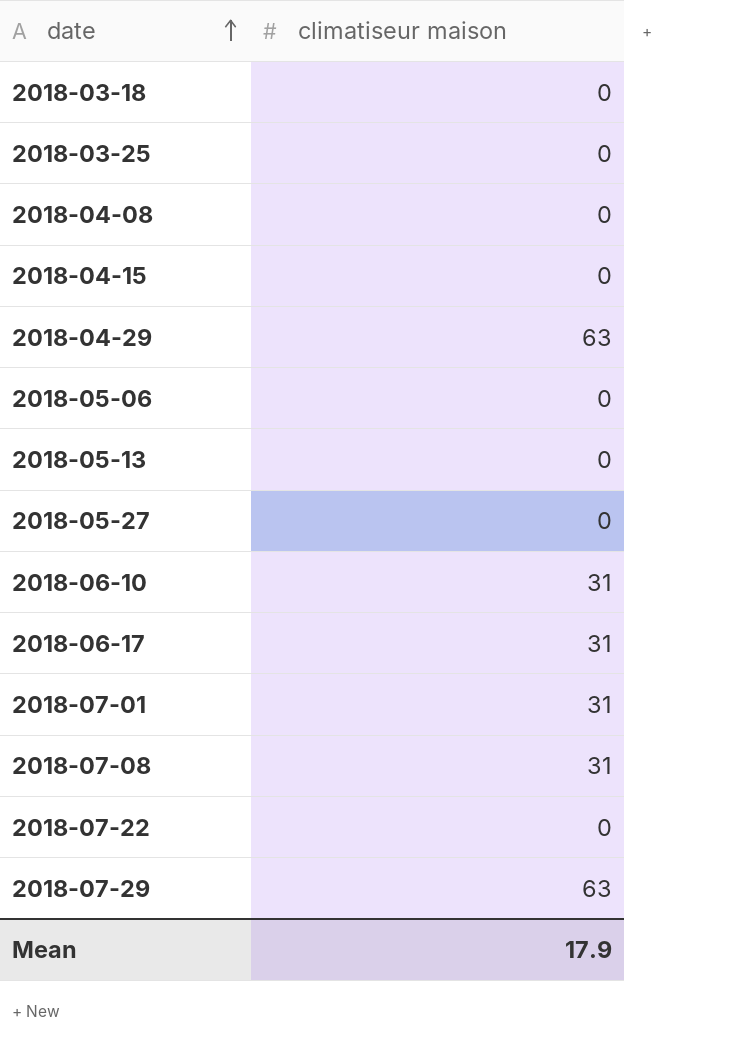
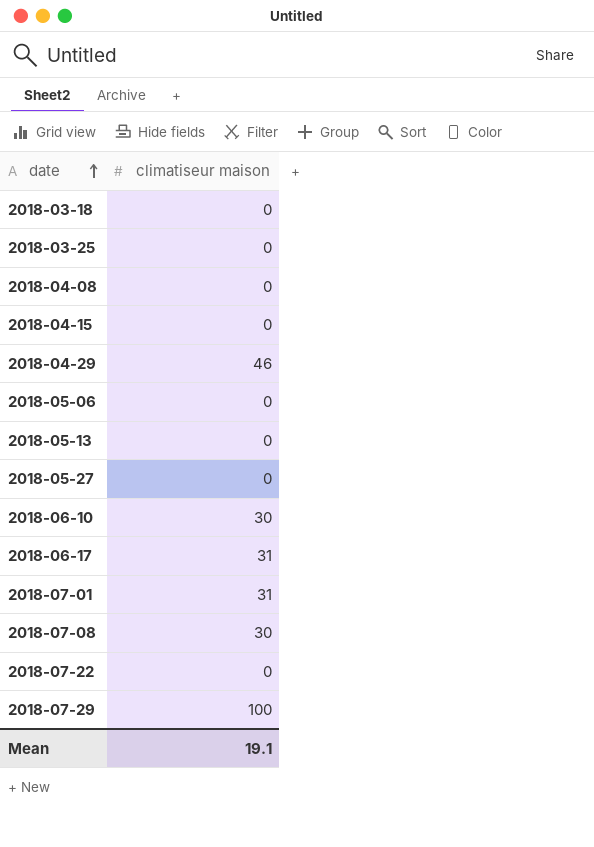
2018-04-29 | climatiseur maison: 63 -> 46
2018-06-10 | climatiseur maison: 31 -> 30
2018-07-08 | climatiseur maison: 31 -> 30
2018-07-29 | climatiseur maison: 63 -> 100
Mean | climatiseur maison: 17.9 -> 19.1

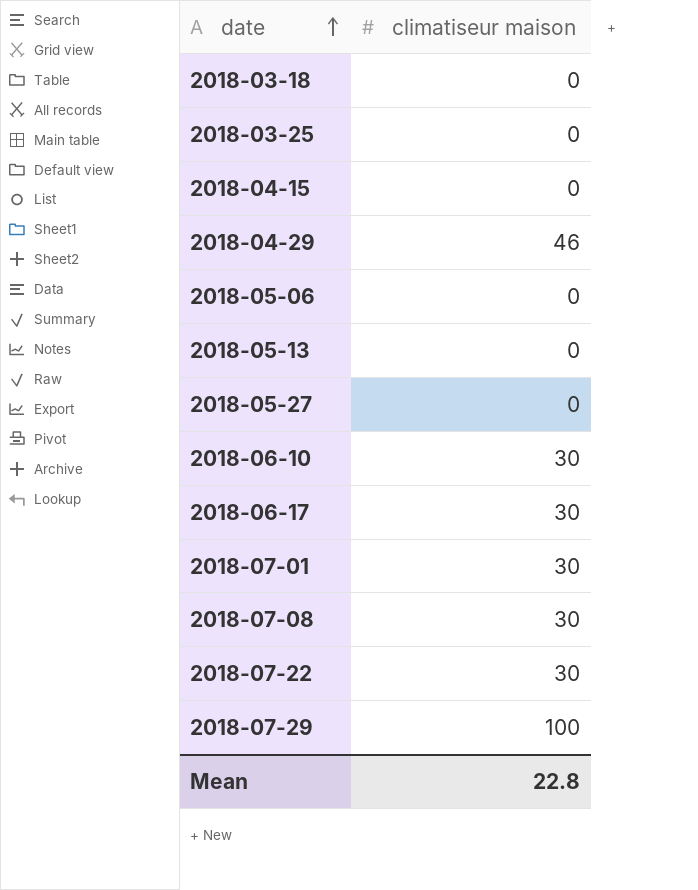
row 2018-04-08: 0 -> none
2018-06-17 | climatiseur maison: 31 -> 30
2018-07-01 | climatiseur maison: 31 -> 30
2018-07-22 | climatiseur maison: 0 -> 30
Mean | climatiseur maison: 19.1 -> 22.8

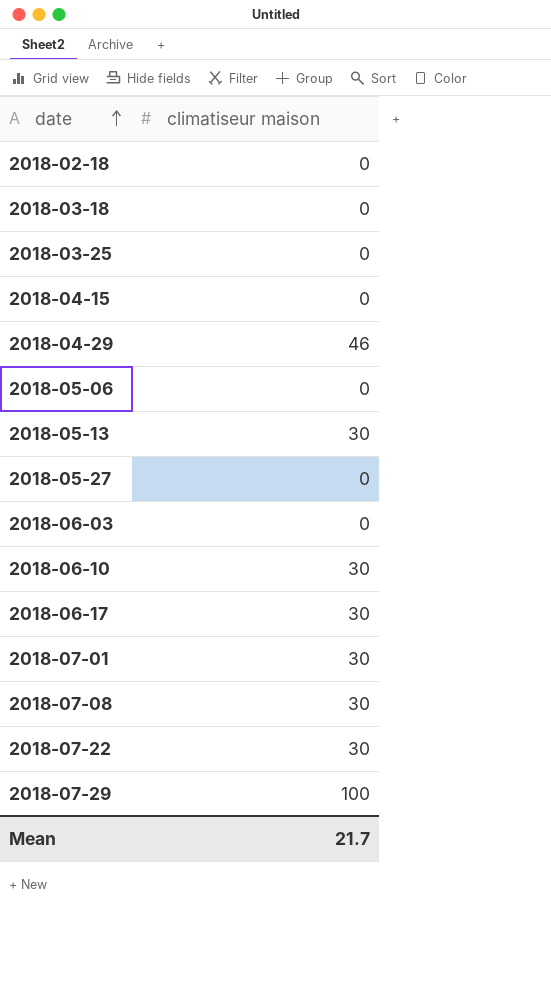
row 2018-02-18: none -> 0
2018-05-13 | climatiseur maison: 0 -> 30
row 2018-06-03: none -> 0
Mean | climatiseur maison: 22.8 -> 21.7

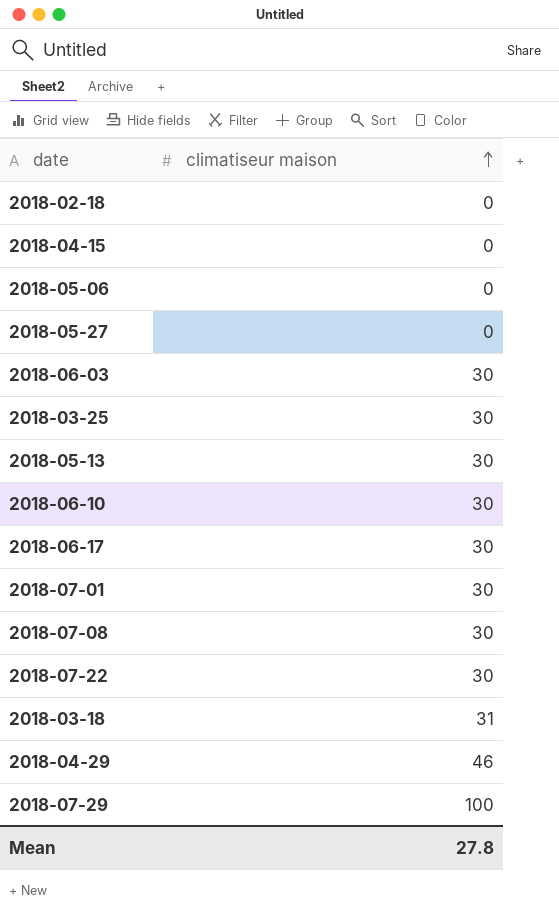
row order: date ascending -> climatiseur maison ascending
2018-06-03 | climatiseur maison: 0 -> 30
2018-03-25 | climatiseur maison: 0 -> 30
2018-03-18 | climatiseur maison: 0 -> 31
Mean | climatiseur maison: 21.7 -> 27.8

